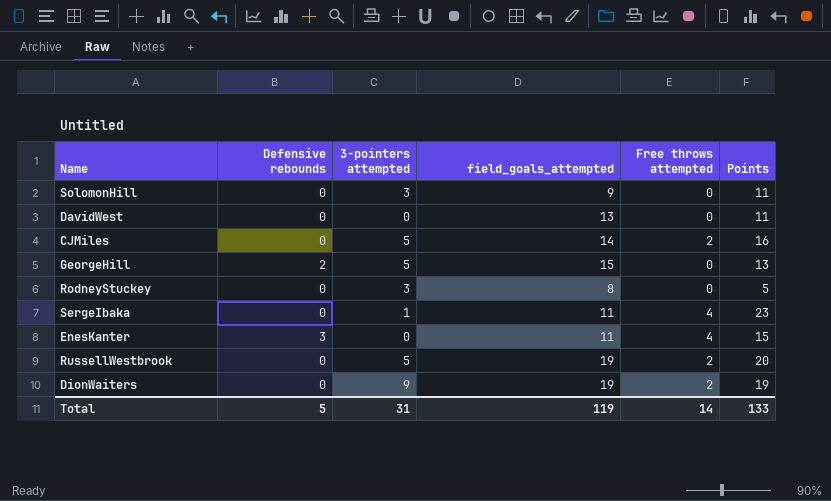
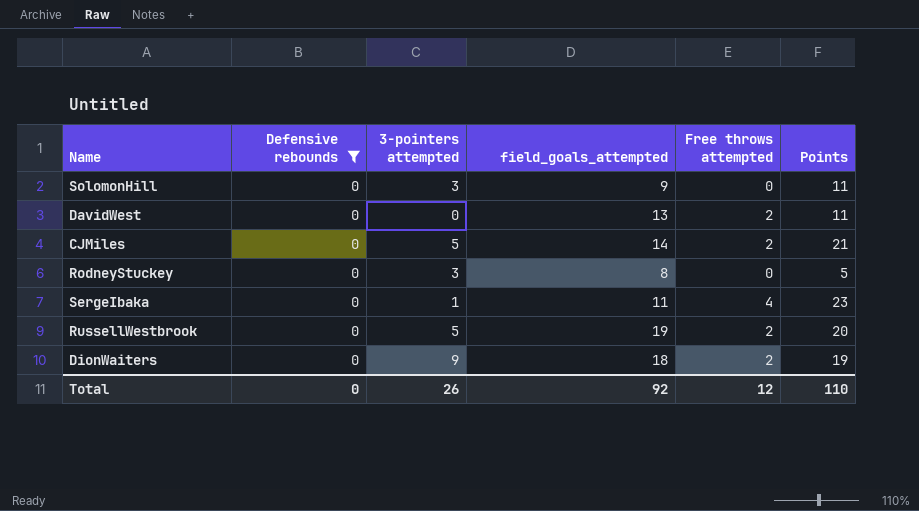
filter: none -> Defensive rebounds = 0
DavidWest | Free throws attempted: 0 -> 2
CJMiles | Points: 16 -> 21
DionWaiters | field_goals_attempted: 19 -> 18
Total | Defensive rebounds: 5 -> 0
Total | 3-pointers attempted: 31 -> 26
Total | field_goals_attempted: 119 -> 92
Total | Free throws attempted: 14 -> 12
Total | Points: 133 -> 110

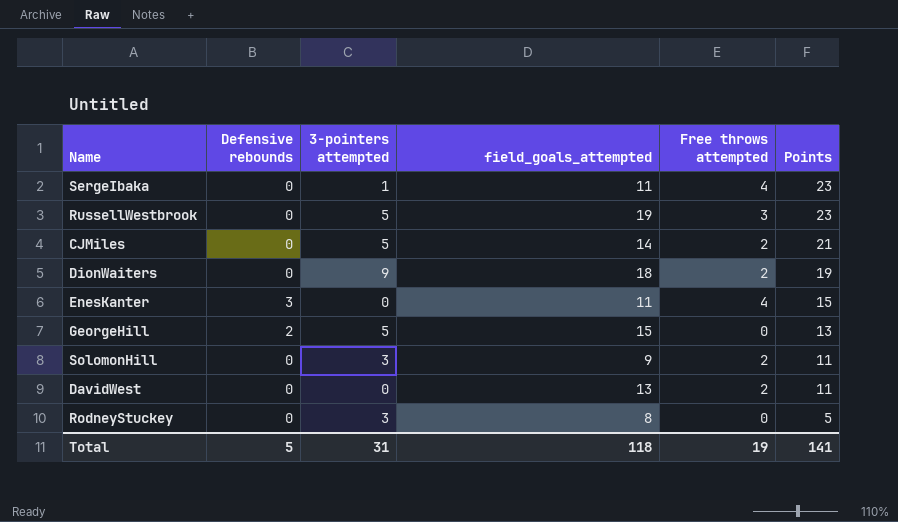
filter: Defensive rebounds = 0 -> none
row order: none -> Points descending
RussellWestbrook | Free throws attempted: 2 -> 3
RussellWestbrook | Points: 20 -> 23
SolomonHill | Free throws attempted: 0 -> 2
Total | Defensive rebounds: 0 -> 5
Total | 3-pointers attempted: 26 -> 31
Total | field_goals_attempted: 92 -> 118
Total | Free throws attempted: 12 -> 19
Total | Points: 110 -> 141

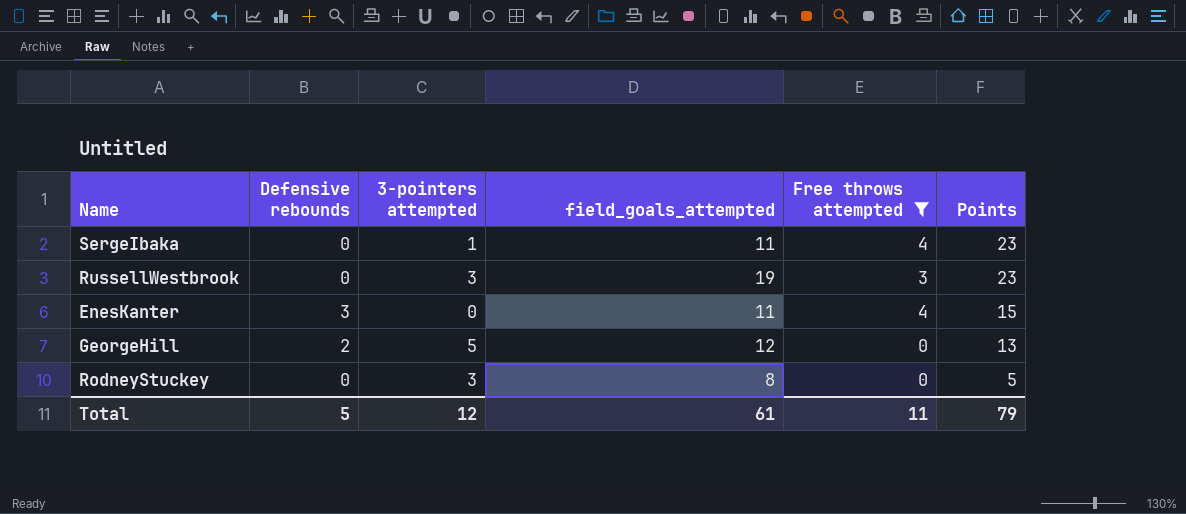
filter: none -> Free throws attempted != 2
RussellWestbrook | 3-pointers attempted: 5 -> 3
GeorgeHill | field_goals_attempted: 15 -> 12
Total | 3-pointers attempted: 31 -> 12
Total | field_goals_attempted: 118 -> 61
Total | Free throws attempted: 19 -> 11
Total | Points: 141 -> 79

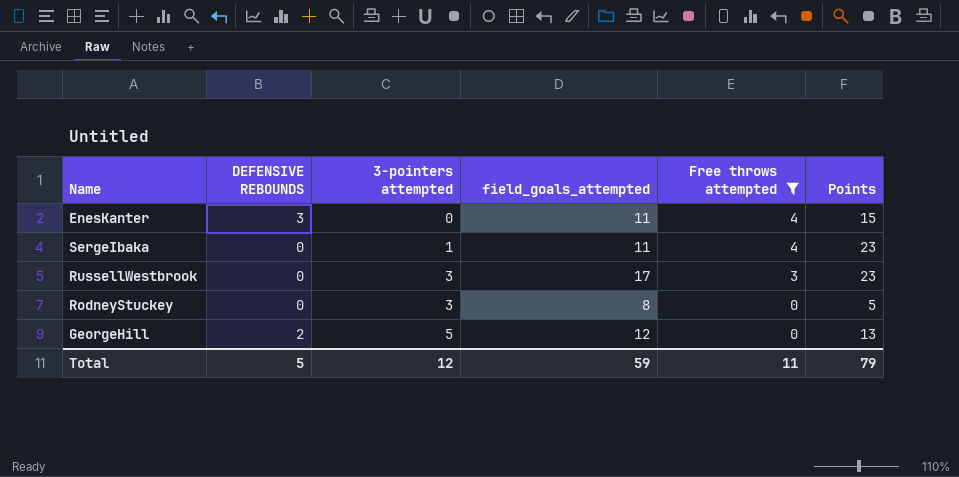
row order: Points descending -> 3-pointers attempted ascending
column name: Defensive rebounds -> DEFENSIVE REBOUNDS
RussellWestbrook | field_goals_attempted: 19 -> 17
Total | field_goals_attempted: 61 -> 59

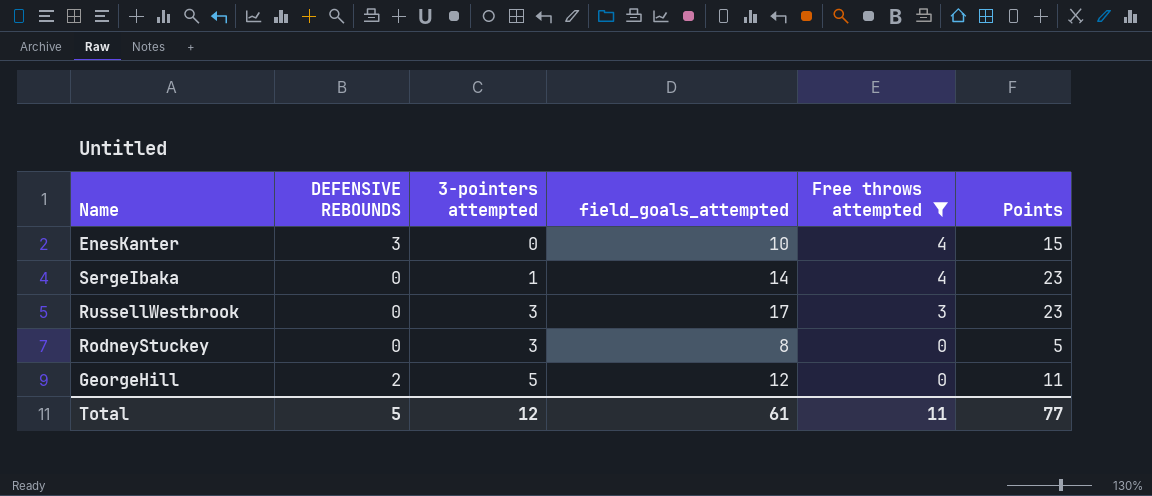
EnesKanter | field_goals_attempted: 11 -> 10
SergeIbaka | field_goals_attempted: 11 -> 14
GeorgeHill | Points: 13 -> 11
Total | field_goals_attempted: 59 -> 61
Total | Points: 79 -> 77

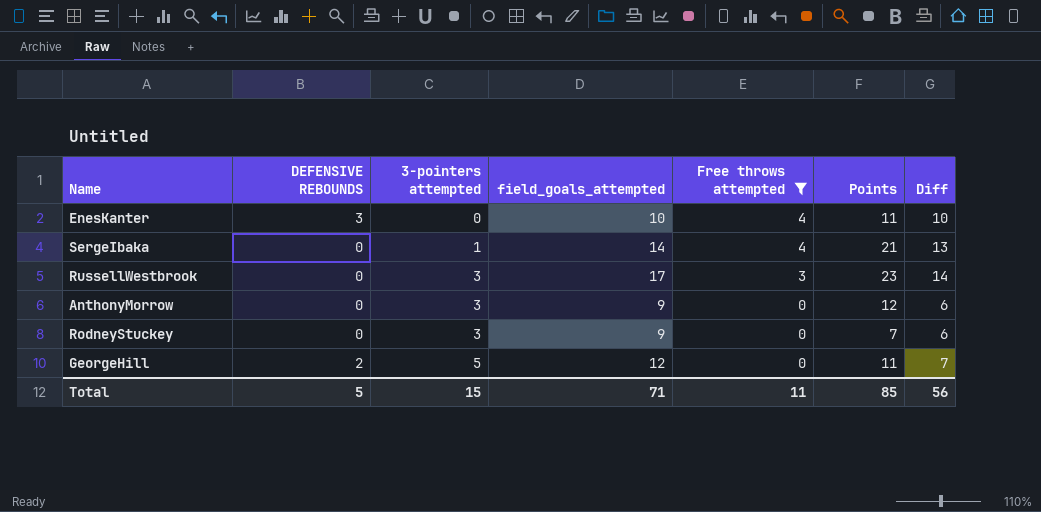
column Diff | formula: none -> [field_goals_attempted] - [3-pointers attempted]
EnesKanter | Points: 15 -> 11
SergeIbaka | Points: 23 -> 21
row AnthonyMorrow: none -> 0 | 3 | 9 | 0 | 12 | 6
RodneyStuckey | field_goals_attempted: 8 -> 9
RodneyStuckey | Points: 5 -> 7
Total | 3-pointers attempted: 12 -> 15
Total | field_goals_attempted: 61 -> 71
Total | Points: 77 -> 85

